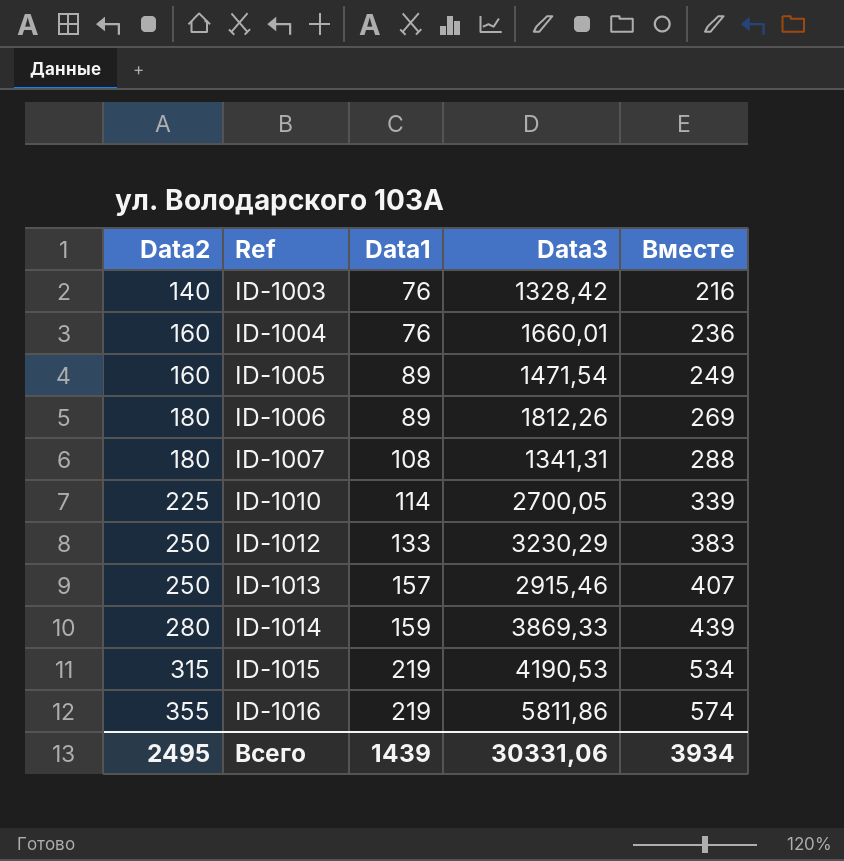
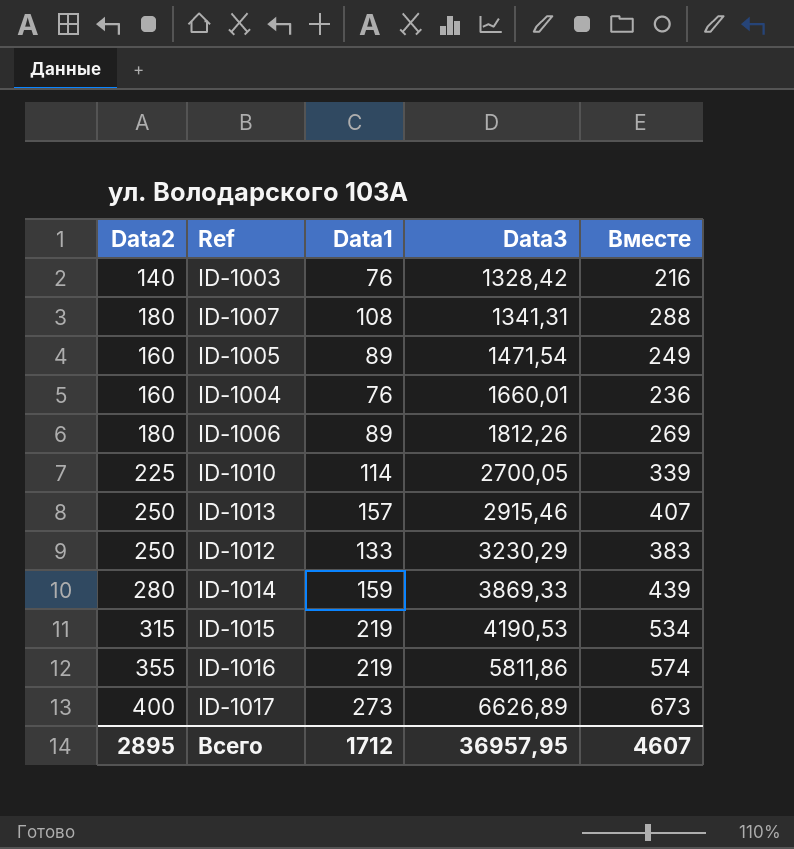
row order: Data2 ascending -> Data3 ascending
row ID-1017: none -> 400 | 273 | 6626,89 | 673
Всего | Data2: 2495 -> 2895
Всего | Data1: 1439 -> 1712
Всего | Data3: 30331,06 -> 36957,95
Всего | Вместе: 3934 -> 4607

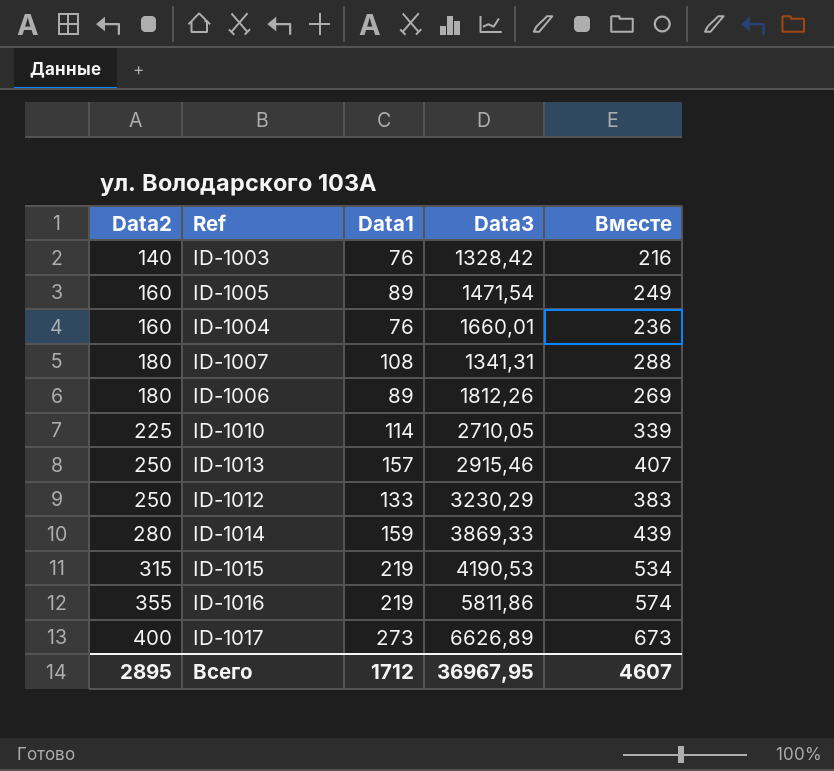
row order: Data3 ascending -> Data2 ascending
ID-1010 | Data3: 2700,05 -> 2710,05
Всего | Data3: 36957,95 -> 36967,95

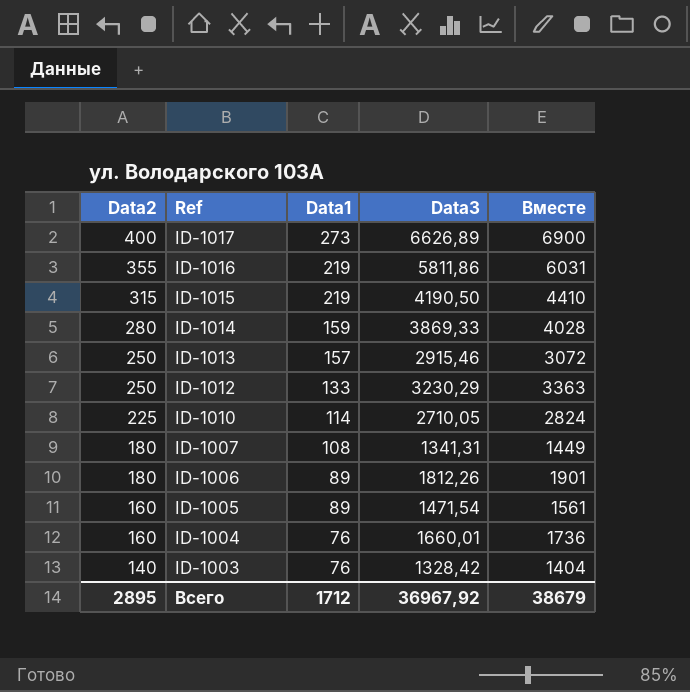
row order: Data2 ascending -> Data2 descending
column Вместе | formula: [Data2] + [Data1] -> [Data1] + [Data3]
ID-1015 | Data3: 4190,53 -> 4190,50
Всего | Data3: 36967,95 -> 36967,92
Всего | Вместе: 4607 -> 38679

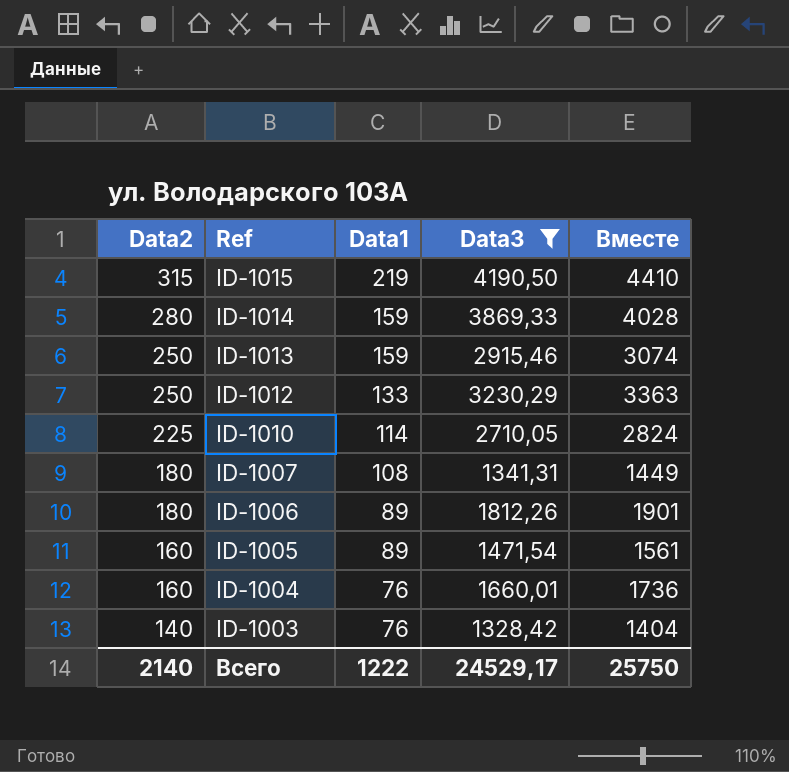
filter: none -> Data3 <= 4190,50
ID-1013 | Data1: 157 -> 159
ID-1013 | Вместе: 3072 -> 3074
Всего | Data2: 2895 -> 2140
Всего | Data1: 1712 -> 1222
Всего | Data3: 36967,92 -> 24529,17
Всего | Вместе: 38679 -> 25750

